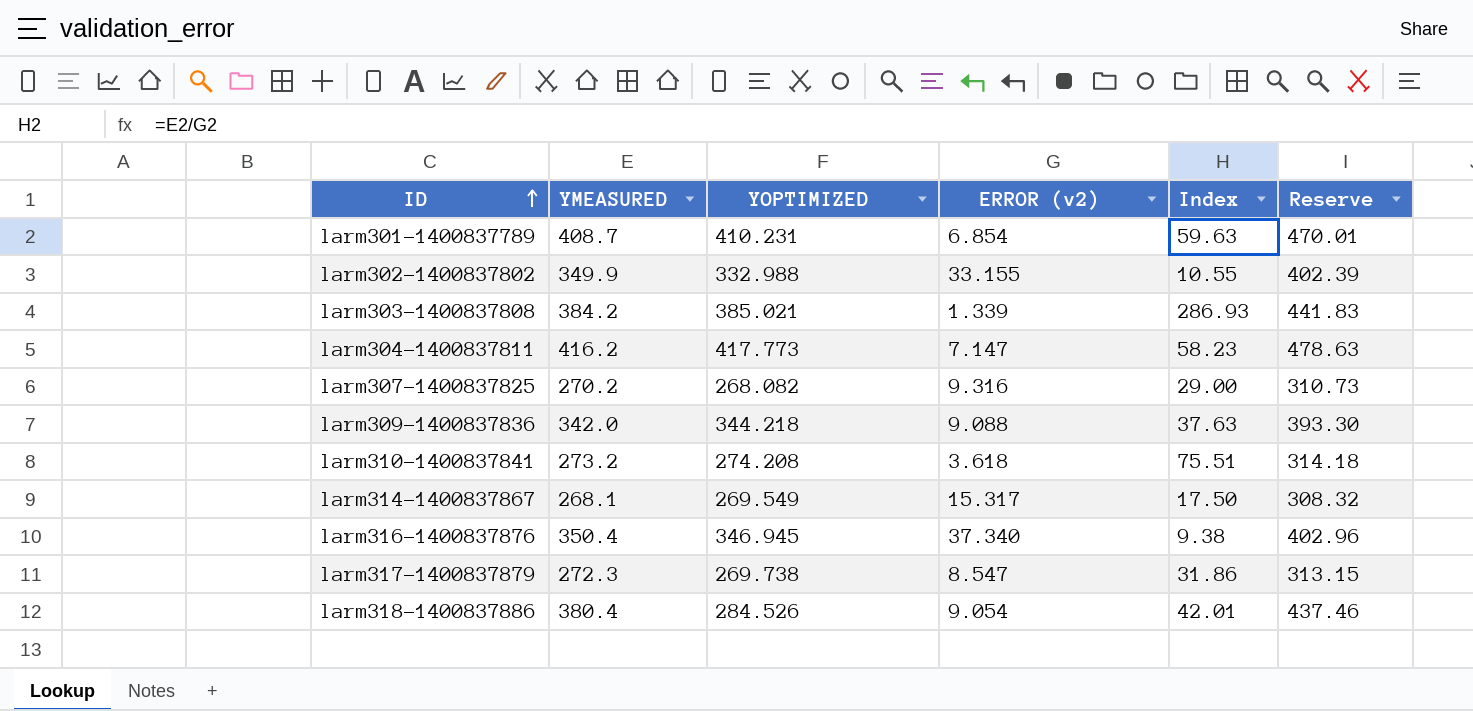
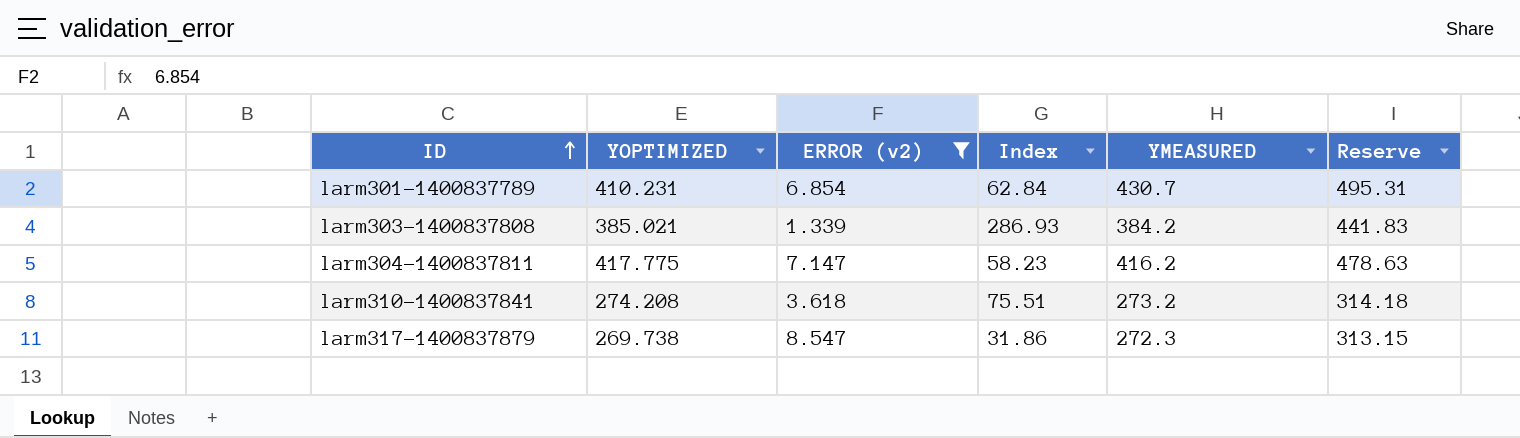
filter: none -> ERROR (v2) <= 8.547
column YMEASURED | position: 2 -> 5
larm301-1400837789 | Index: 59.63 -> 62.84
larm301-1400837789 | YMEASURED: 408.7 -> 430.7
larm301-1400837789 | Reserve: 470.01 -> 495.31
larm304-1400837811 | YOPTIMIZED: 417.773 -> 417.775

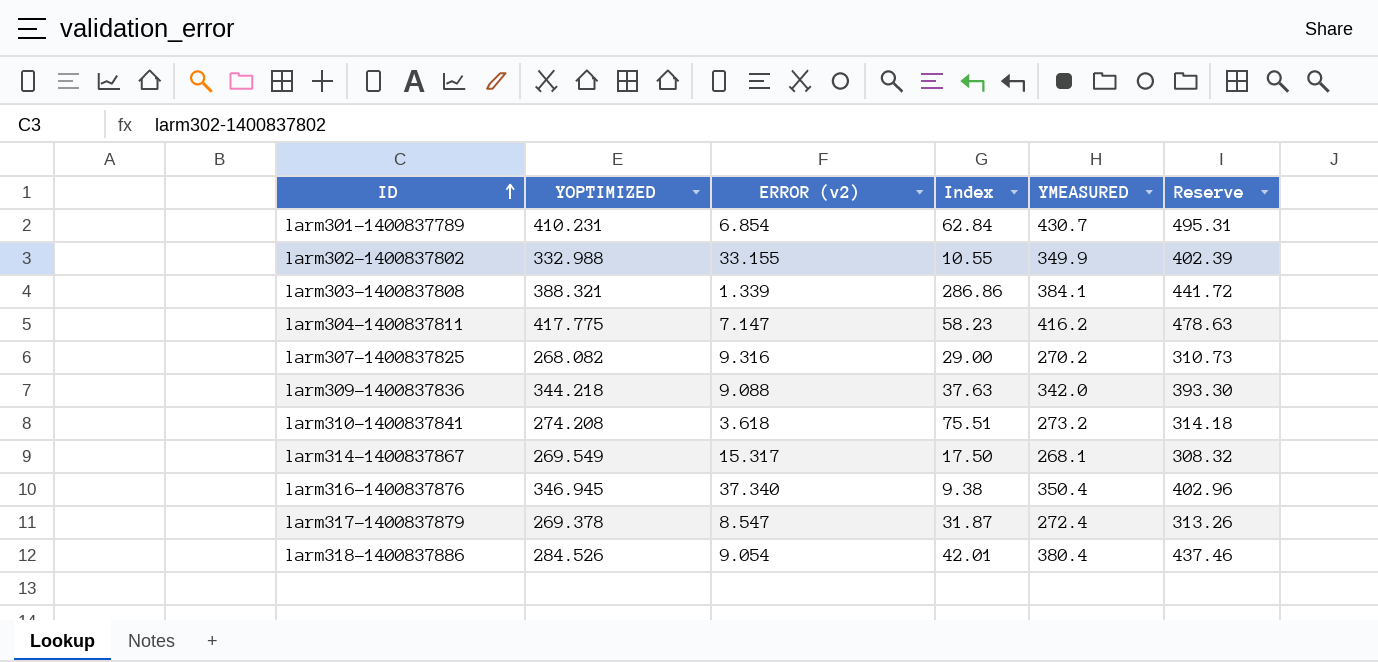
filter: ERROR (v2) <= 8.547 -> none
larm303-1400837808 | YOPTIMIZED: 385.021 -> 388.321
larm303-1400837808 | Index: 286.93 -> 286.86
larm303-1400837808 | YMEASURED: 384.2 -> 384.1
larm303-1400837808 | Reserve: 441.83 -> 441.72
larm317-1400837879 | YOPTIMIZED: 269.738 -> 269.378
larm317-1400837879 | Index: 31.86 -> 31.87
larm317-1400837879 | YMEASURED: 272.3 -> 272.4
larm317-1400837879 | Reserve: 313.15 -> 313.26

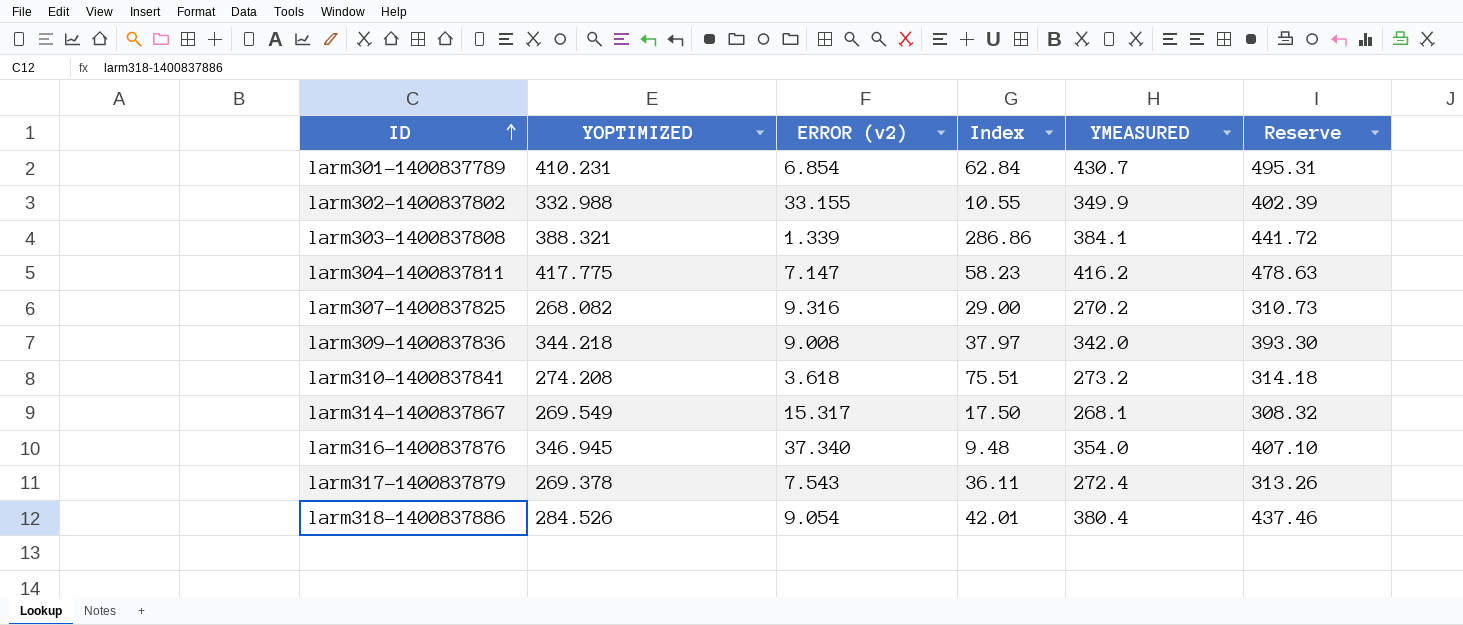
larm309-1400837836 | ERROR (v2): 9.088 -> 9.008
larm309-1400837836 | Index: 37.63 -> 37.97
larm316-1400837876 | Index: 9.38 -> 9.48
larm316-1400837876 | YMEASURED: 350.4 -> 354.0
larm316-1400837876 | Reserve: 402.96 -> 407.10
larm317-1400837879 | ERROR (v2): 8.547 -> 7.543
larm317-1400837879 | Index: 31.87 -> 36.11

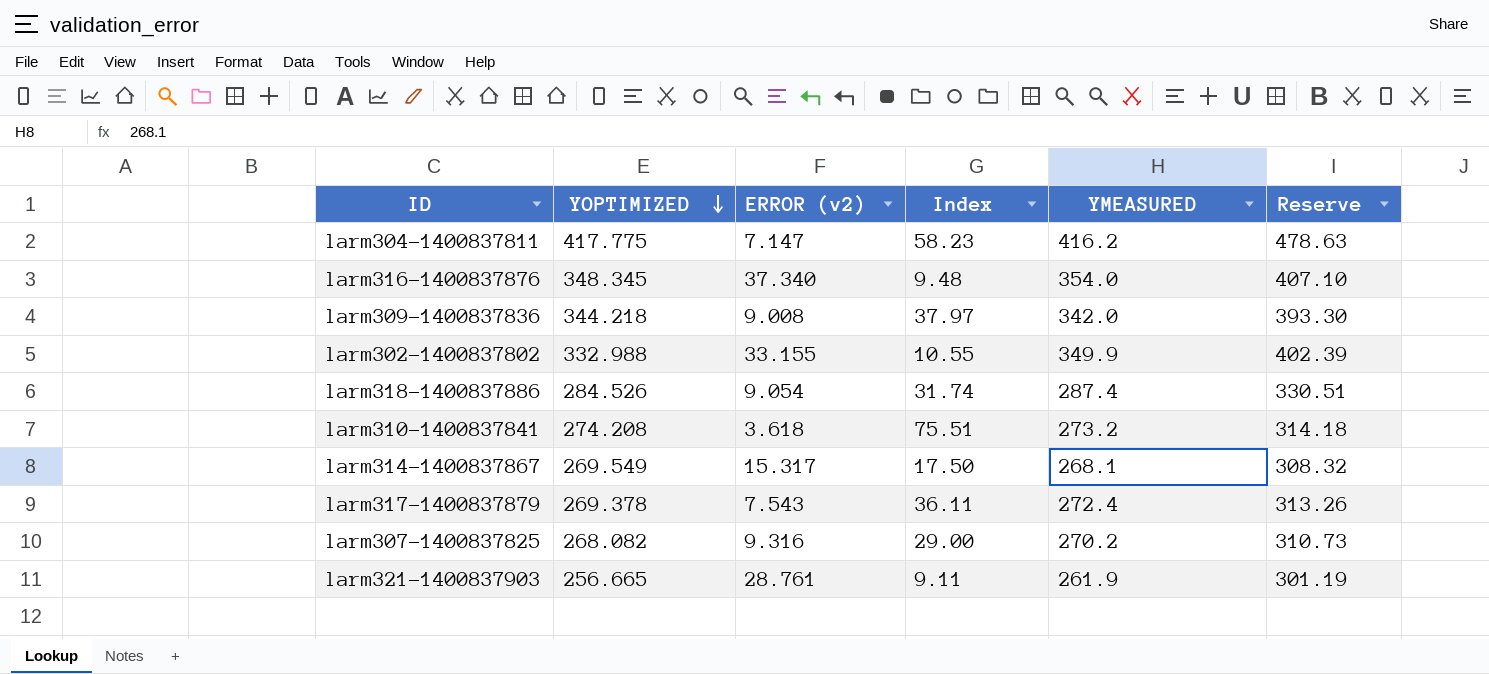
row order: ID ascending -> YOPTIMIZED descending
row larm301-1400837789: 410.231 | 6.854 | 62.84 | 430.7 | 495.31 -> none
row larm303-1400837808: 388.321 | 1.339 | 286.86 | 384.1 | 441.72 -> none
larm316-1400837876 | YOPTIMIZED: 346.945 -> 348.345
larm318-1400837886 | Index: 42.01 -> 31.74
larm318-1400837886 | YMEASURED: 380.4 -> 287.4
larm318-1400837886 | Reserve: 437.46 -> 330.51
row larm321-1400837903: none -> 256.665 | 28.761 | 9.11 | 261.9 | 301.19

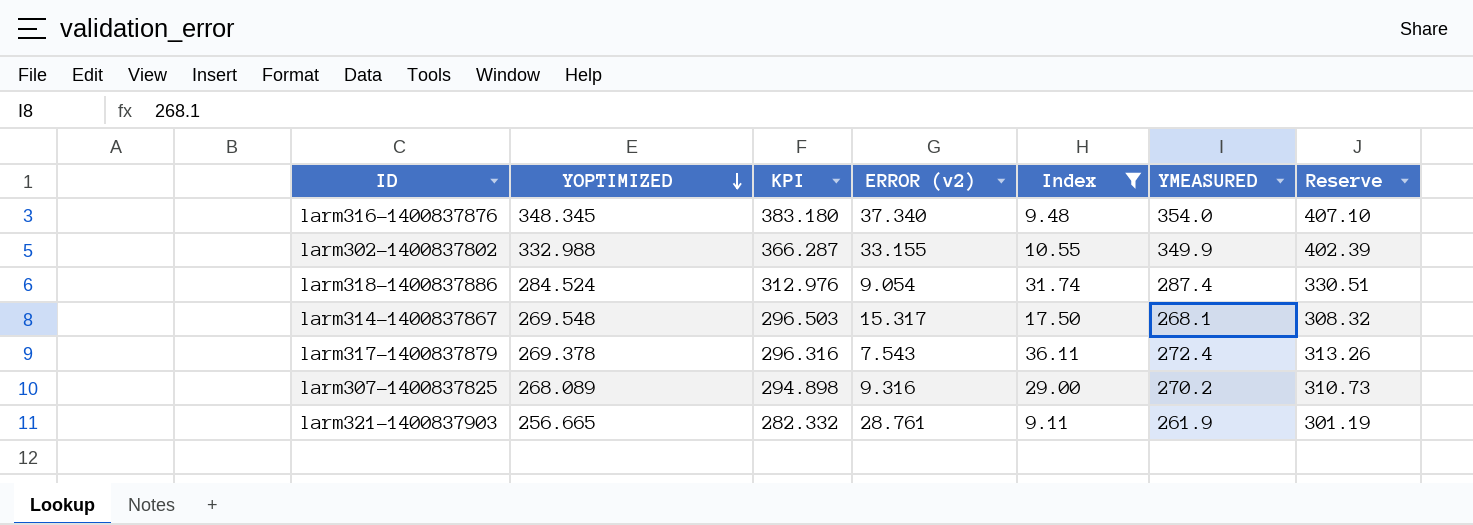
filter: none -> Index <= 36.11
column KPI | formula: none -> [YOPTIMIZED] * 1.1
larm318-1400837886 | YOPTIMIZED: 284.526 -> 284.524
larm314-1400837867 | YOPTIMIZED: 269.549 -> 269.548
larm307-1400837825 | YOPTIMIZED: 268.082 -> 268.089

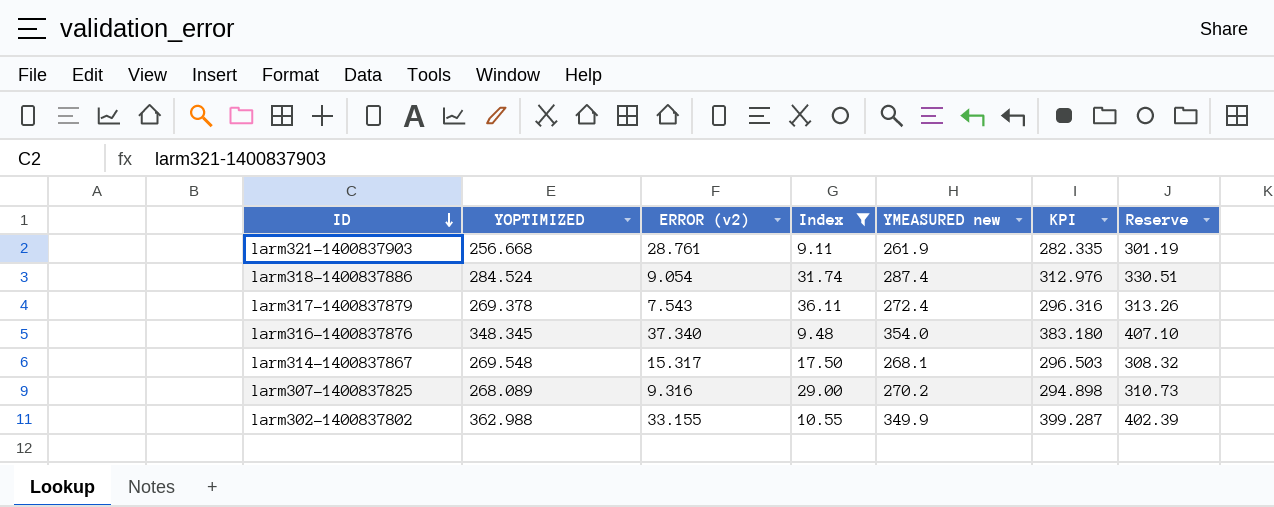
row order: YOPTIMIZED descending -> ID descending
column name: YMEASURED -> YMEASURED new
column KPI | position: 3 -> 6
larm321-1400837903 | YOPTIMIZED: 256.665 -> 256.668
larm321-1400837903 | KPI: 282.332 -> 282.335
larm302-1400837802 | YOPTIMIZED: 332.988 -> 362.988
larm302-1400837802 | KPI: 366.287 -> 399.287

